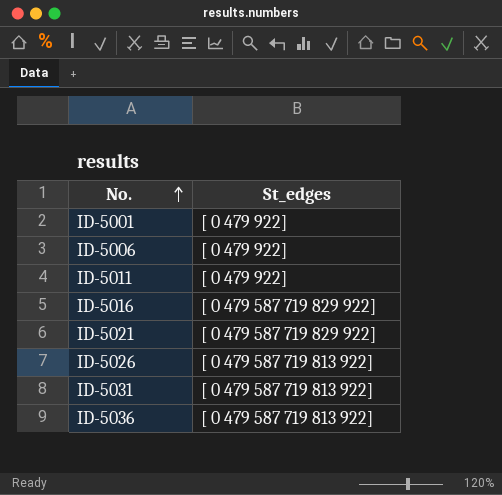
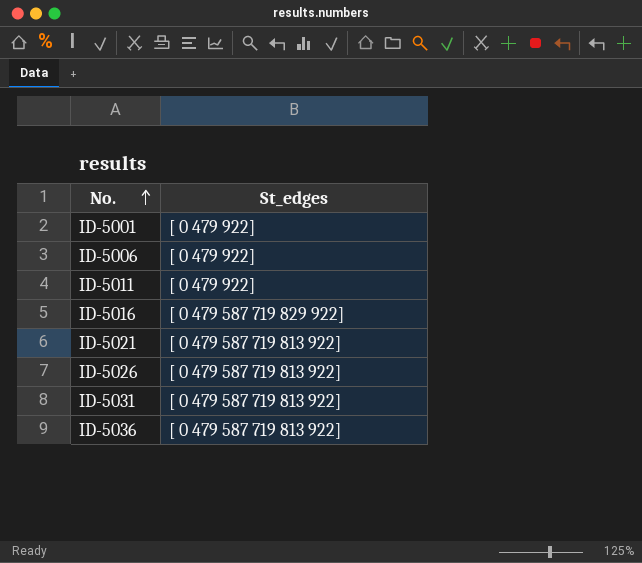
ID-5021 | St_edges: [ 0 479 587 719 829 922] -> [ 0 479 587 719 813 922]

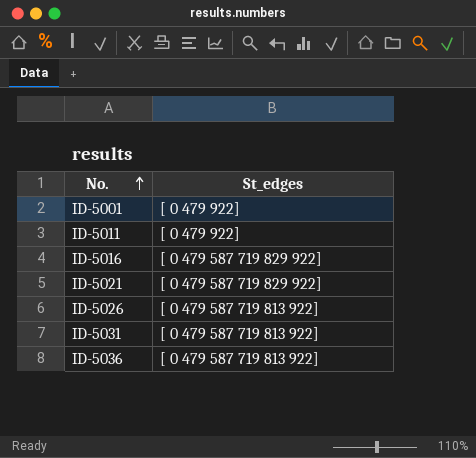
row ID-5006: [ 0 479 922] -> none
ID-5021 | St_edges: [ 0 479 587 719 813 922] -> [ 0 479 587 719 829 922]

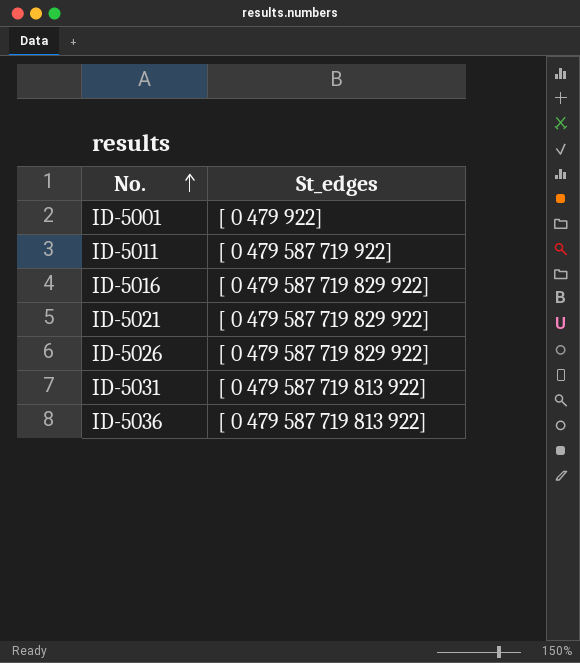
ID-5011 | St_edges: [ 0 479 922] -> [ 0 479 587 719 922]
ID-5026 | St_edges: [ 0 479 587 719 813 922] -> [ 0 479 587 719 829 922]

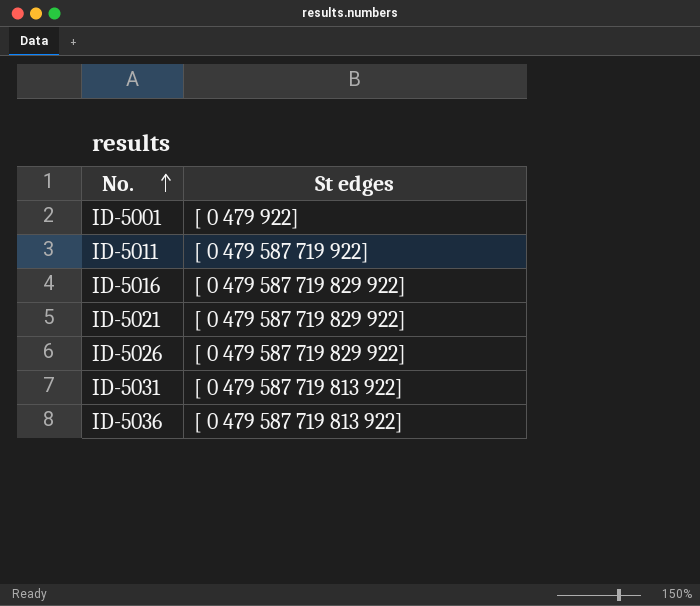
column name: St_edges -> St edges

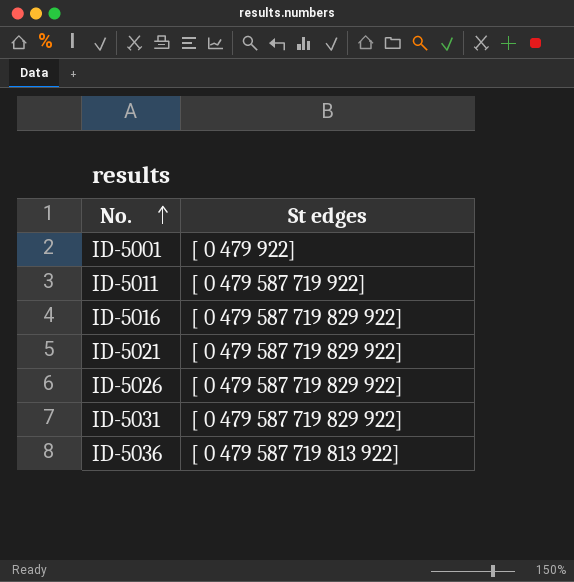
ID-5031 | St edges: [ 0 479 587 719 813 922] -> [ 0 479 587 719 829 922]

